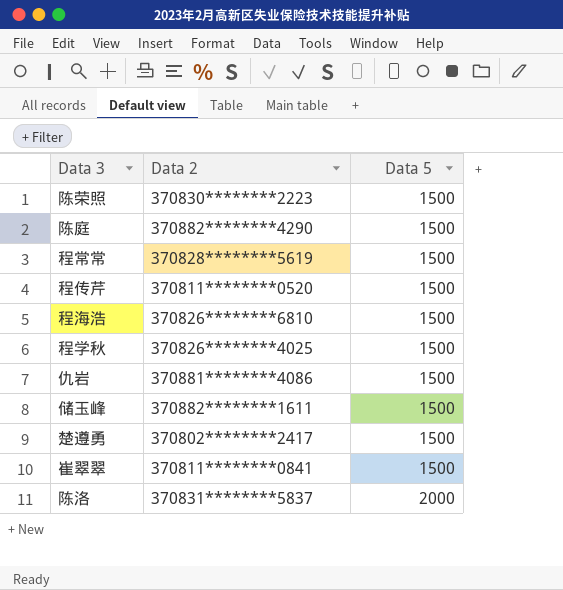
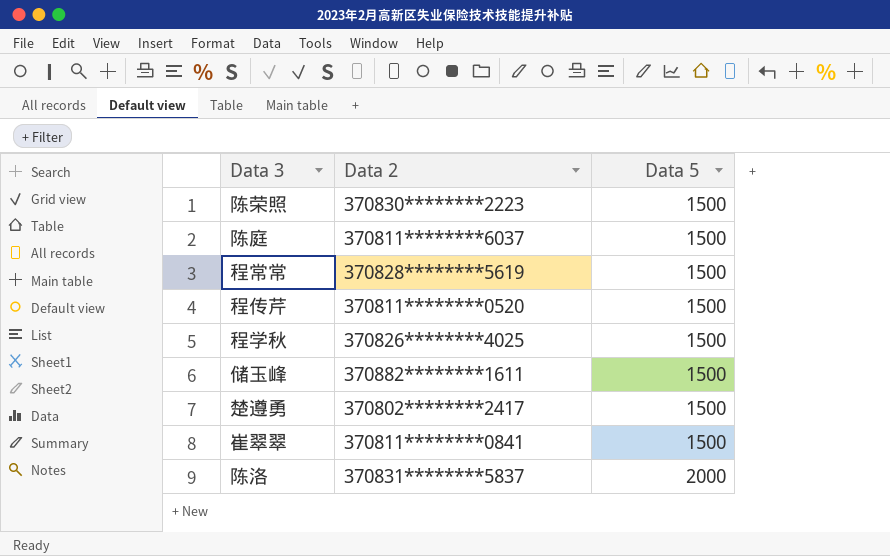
row 程海浩: 370826********6810 | 1500 -> none
row 仇岩: 370881********4086 | 1500 -> none
陈庭 | Data 2: 370882********4290 -> 370811********6037

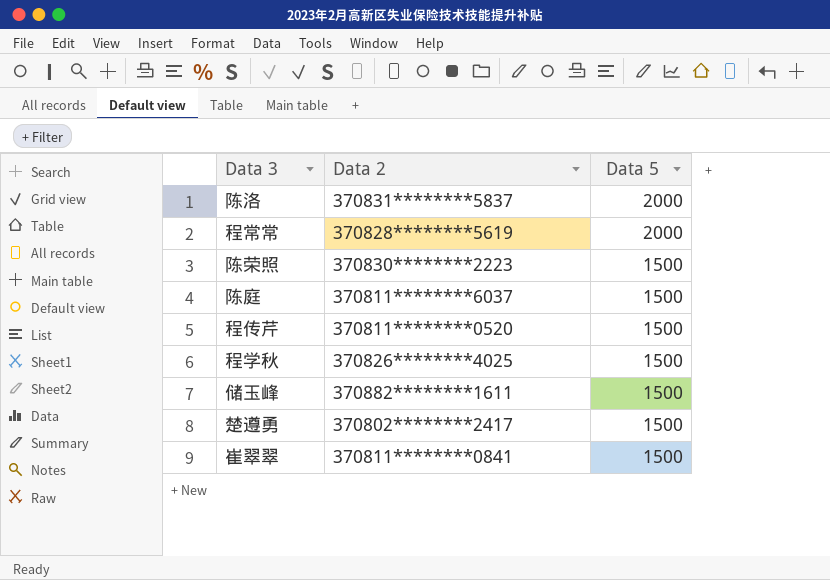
row order: Data 5 ascending -> Data 5 descending
程常常 | Data 5: 1500 -> 2000

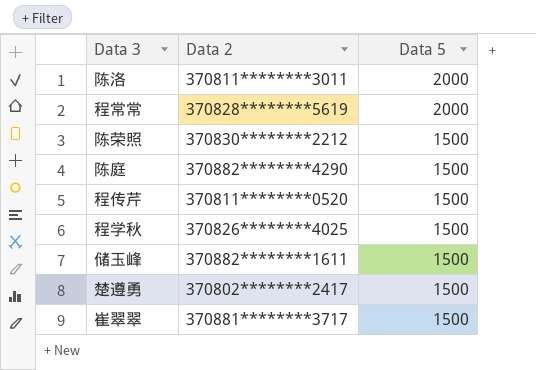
陈洛 | Data 2: 370831********5837 -> 370811********3011
陈荣照 | Data 2: 370830********2223 -> 370830********2212
陈庭 | Data 2: 370811********6037 -> 370882********4290
崔翠翠 | Data 2: 370811********0841 -> 370881********3717

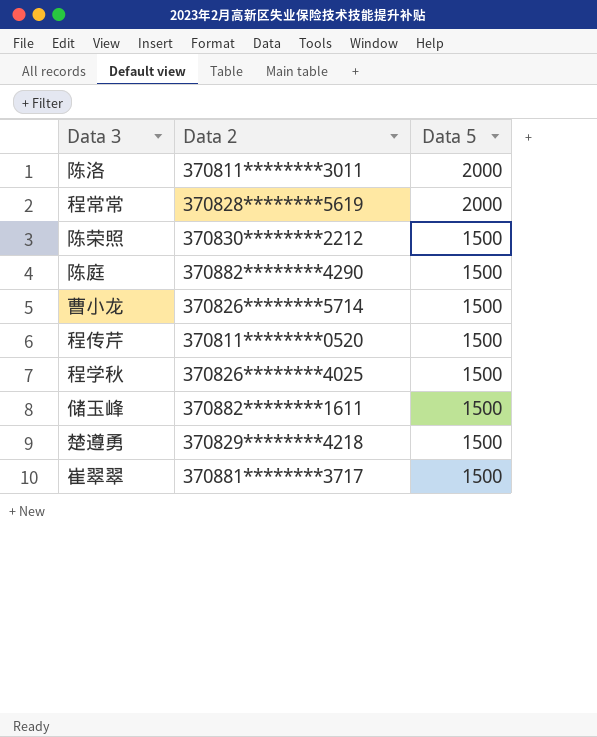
row 曹小龙: none -> 370826********5714 | 1500
楚遵勇 | Data 2: 370802********2417 -> 370829********4218

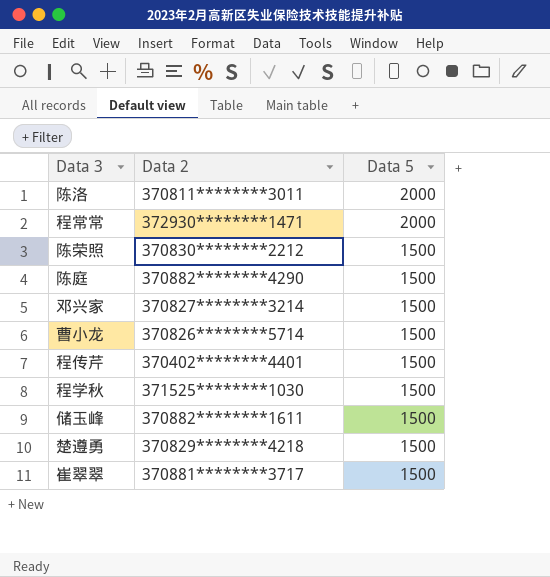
程常常 | Data 2: 370828********5619 -> 372930********1471
row 邓兴家: none -> 370827********3214 | 1500
程传芹 | Data 2: 370811********0520 -> 370402********4401
程学秋 | Data 2: 370826********4025 -> 371525********1030

